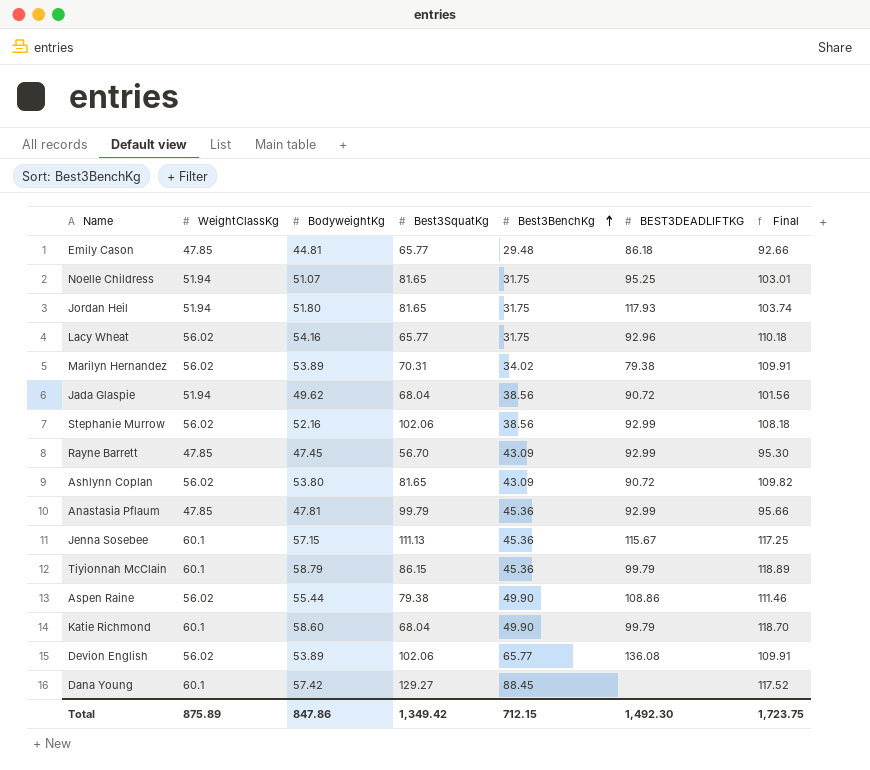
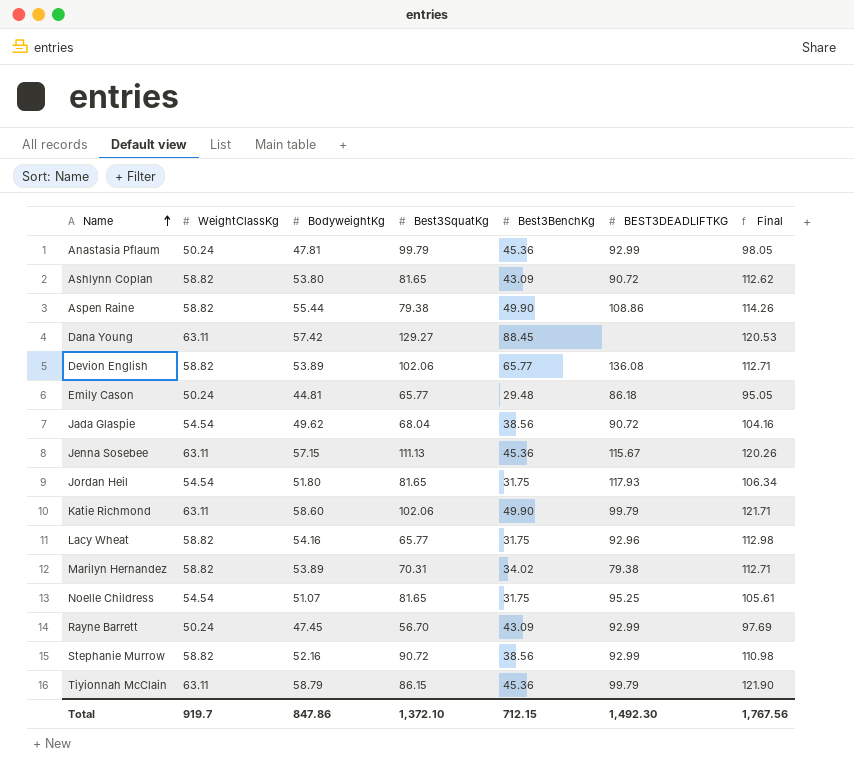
row order: Best3BenchKg ascending -> Name ascending
Anastasia Pflaum | WeightClassKg: 47.85 -> 50.24
Anastasia Pflaum | Final: 95.66 -> 98.05
Ashlynn Coplan | WeightClassKg: 56.02 -> 58.82
Ashlynn Coplan | Final: 109.82 -> 112.62
Aspen Raine | WeightClassKg: 56.02 -> 58.82
Aspen Raine | Final: 111.46 -> 114.26
Dana Young | WeightClassKg: 60.1 -> 63.11
Dana Young | Final: 117.52 -> 120.53
Devion English | WeightClassKg: 56.02 -> 58.82
Devion English | Final: 109.91 -> 112.71
Emily Cason | WeightClassKg: 47.85 -> 50.24
Emily Cason | Final: 92.66 -> 95.05
Jada Glaspie | WeightClassKg: 51.94 -> 54.54
Jada Glaspie | Final: 101.56 -> 104.16
Jenna Sosebee | WeightClassKg: 60.1 -> 63.11
Jenna Sosebee | Final: 117.25 -> 120.26
Jordan Heil | WeightClassKg: 51.94 -> 54.54
Jordan Heil | Final: 103.74 -> 106.34
Katie Richmond | WeightClassKg: 60.1 -> 63.11
Katie Richmond | Best3SquatKg: 68.04 -> 102.06
Katie Richmond | Final: 118.70 -> 121.71
Lacy Wheat | WeightClassKg: 56.02 -> 58.82
Lacy Wheat | Final: 110.18 -> 112.98
Marilyn Hernandez | WeightClassKg: 56.02 -> 58.82
Marilyn Hernandez | Final: 109.91 -> 112.71
Noelle Childress | WeightClassKg: 51.94 -> 54.54
Noelle Childress | Final: 103.01 -> 105.61
Rayne Barrett | WeightClassKg: 47.85 -> 50.24
Rayne Barrett | Final: 95.30 -> 97.69
Stephanie Murrow | WeightClassKg: 56.02 -> 58.82
Stephanie Murrow | Best3SquatKg: 102.06 -> 90.72
Stephanie Murrow | Final: 108.18 -> 110.98
Tiyionnah McClain | WeightClassKg: 60.1 -> 63.11
Tiyionnah McClain | Final: 118.89 -> 121.90
Total | WeightClassKg: 875.89 -> 919.7
Total | Best3SquatKg: 1,349.42 -> 1,372.10
Total | Final: 1,723.75 -> 1,767.56

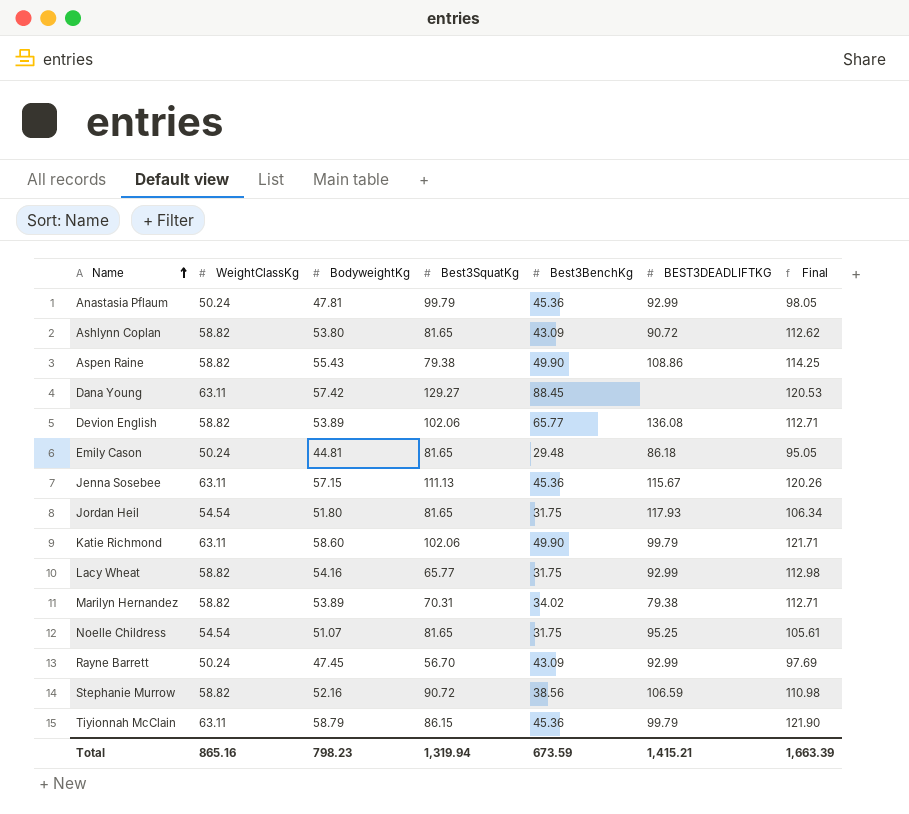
row Jada Glaspie: 54.54 | 49.62 | 68.04 | 38.56 | 90.72 | 104.16 -> none
Aspen Raine | BodyweightKg: 55.44 -> 55.43
Aspen Raine | Final: 114.26 -> 114.25
Emily Cason | Best3SquatKg: 65.77 -> 81.65
Lacy Wheat | BEST3DEADLIFTKG: 92.96 -> 92.99
Stephanie Murrow | BEST3DEADLIFTKG: 92.99 -> 106.59
Total | WeightClassKg: 919.7 -> 865.16
Total | BodyweightKg: 847.86 -> 798.23
Total | Best3SquatKg: 1,372.10 -> 1,319.94
Total | Best3BenchKg: 712.15 -> 673.59
Total | BEST3DEADLIFTKG: 1,492.30 -> 1,415.21
Total | Final: 1,767.56 -> 1,663.39

